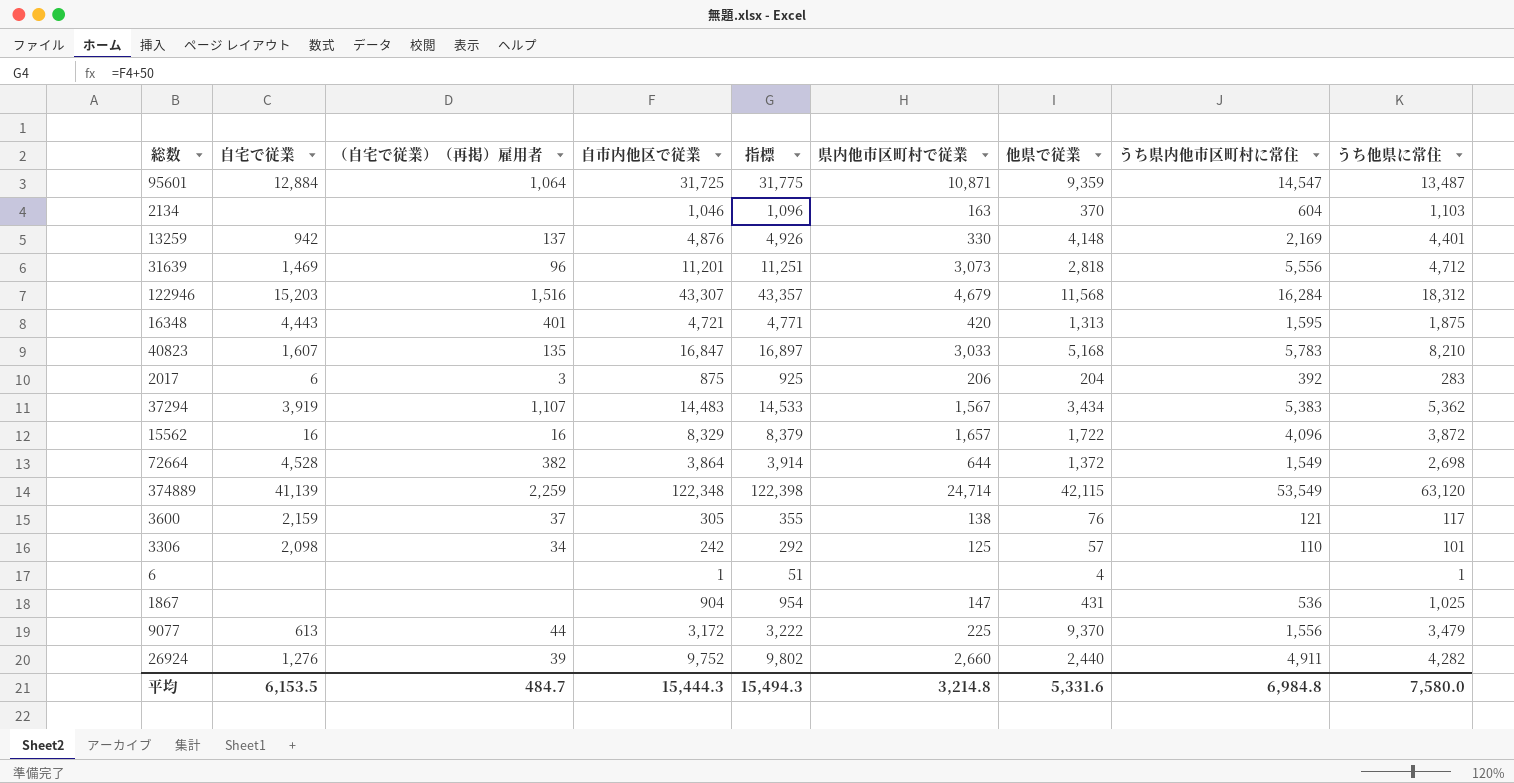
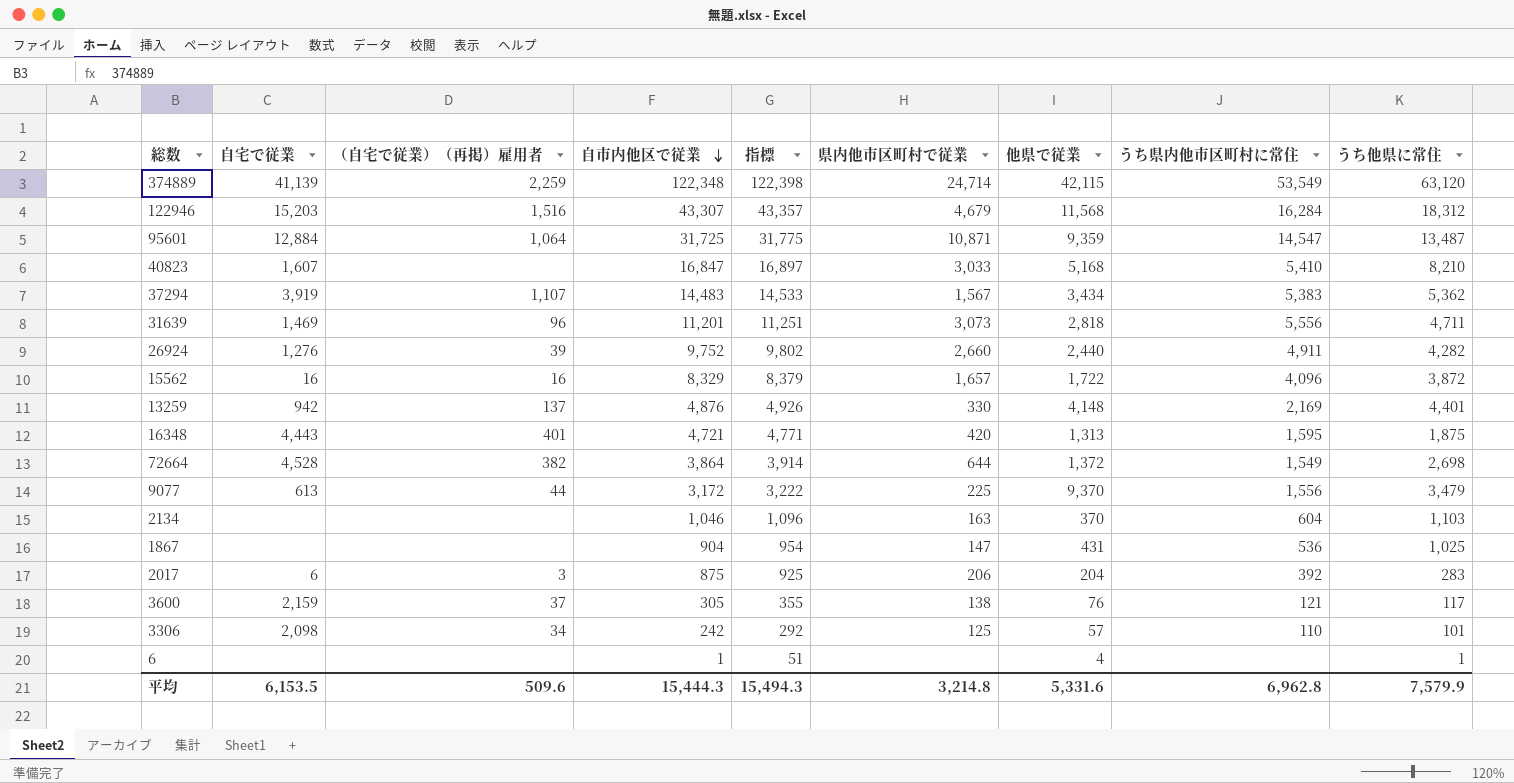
row order: none -> 自市内他区で従業 descending
40823 | （自宅で従業）（再掲）雇用者: 135 -> none
40823 | うち県内他市区町村に常住: 5,783 -> 5,410
31639 | うち他県に常住: 4,712 -> 4,711
平均 | （自宅で従業）（再掲）雇用者: 484.7 -> 509.6
平均 | うち県内他市区町村に常住: 6,984.8 -> 6,962.8
平均 | うち他県に常住: 7,580.0 -> 7,579.9

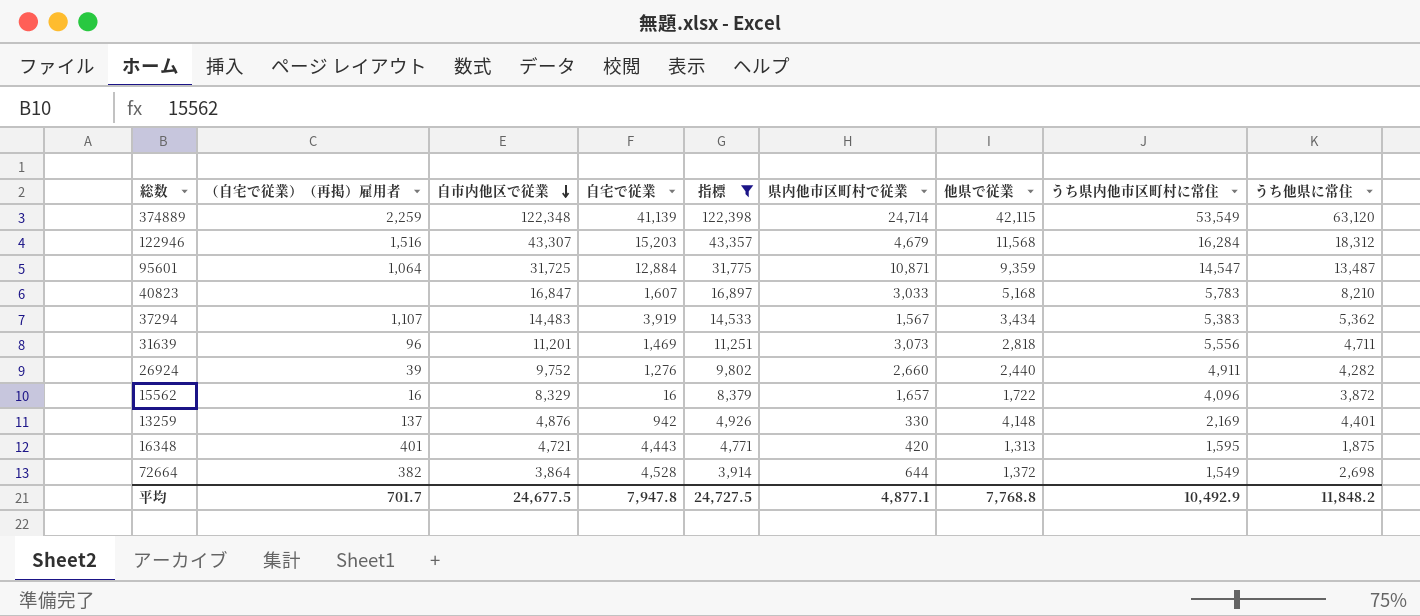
filter: none -> 指標 >= 3,914
column 自宅で従業 | position: 2 -> 4
40823 | うち県内他市区町村に常住: 5,410 -> 5,783
平均 | （自宅で従業）（再掲）雇用者: 509.6 -> 701.7
平均 | 自市内他区で従業: 15,444.3 -> 24,677.5
平均 | 自宅で従業: 6,153.5 -> 7,947.8
平均 | 指標: 15,494.3 -> 24,727.5
平均 | 県内他市区町村で従業: 3,214.8 -> 4,877.1
平均 | 他県で従業: 5,331.6 -> 7,768.8
平均 | うち県内他市区町村に常住: 6,962.8 -> 10,492.9
平均 | うち他県に常住: 7,579.9 -> 11,848.2

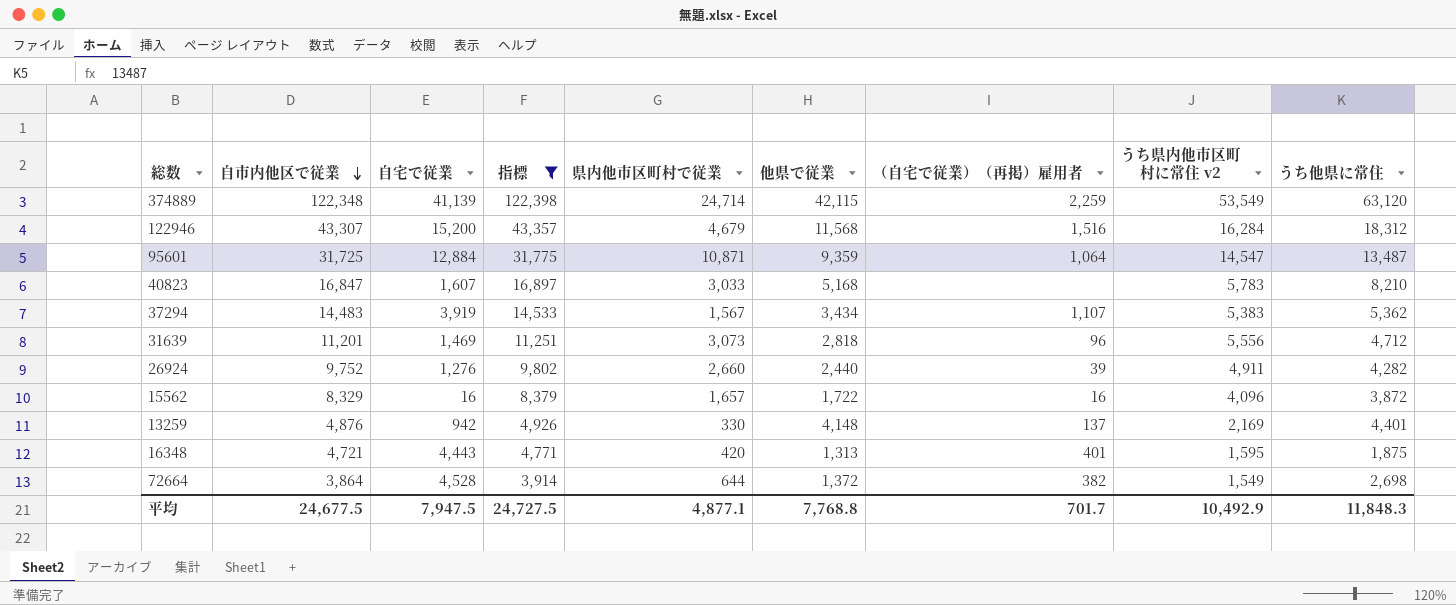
column （自宅で従業）（再掲）雇用者 | position: 2 -> 7
column name: うち県内他市区町村に常住 -> うち県内他市区町村に常住 v2
122946 | 自宅で従業: 15,203 -> 15,200
31639 | うち他県に常住: 4,711 -> 4,712
平均 | 自宅で従業: 7,947.8 -> 7,947.5
平均 | うち他県に常住: 11,848.2 -> 11,848.3

